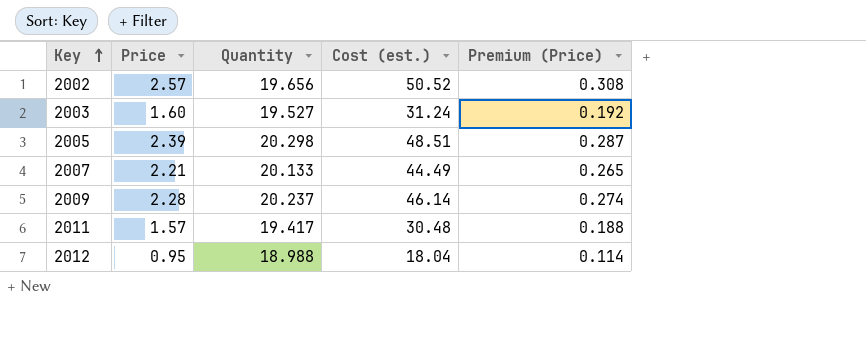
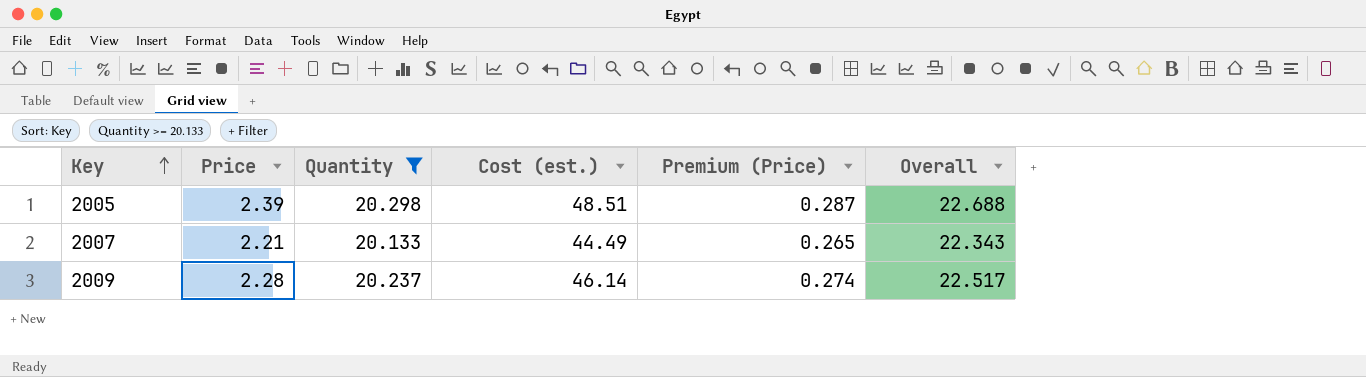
filter: none -> Quantity >= 20.133
column Overall | formula: none -> [Price] + [Quantity]

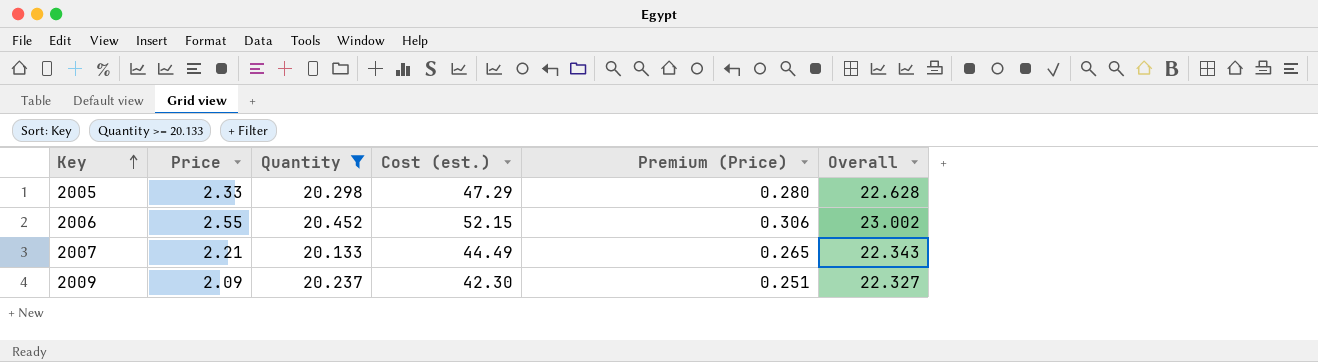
2005 | Price: 2.39 -> 2.33
2005 | Cost (est.): 48.51 -> 47.29
2005 | Premium (Price): 0.287 -> 0.280
2005 | Overall: 22.688 -> 22.628
row 2006: none -> 2.55 | 20.452 | 52.15 | 0.306 | 23.002
2009 | Price: 2.28 -> 2.09
2009 | Cost (est.): 46.14 -> 42.30
2009 | Premium (Price): 0.274 -> 0.251
2009 | Overall: 22.517 -> 22.327

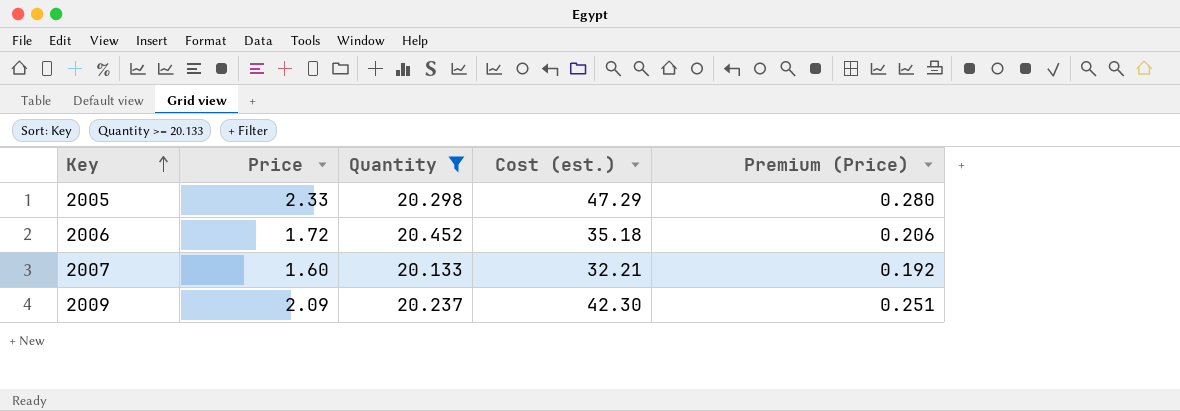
column Overall | formula: [Price] + [Quantity] -> none
2006 | Price: 2.55 -> 1.72
2006 | Cost (est.): 52.15 -> 35.18
2006 | Premium (Price): 0.306 -> 0.206
2007 | Price: 2.21 -> 1.60
2007 | Cost (est.): 44.49 -> 32.21
2007 | Premium (Price): 0.265 -> 0.192

